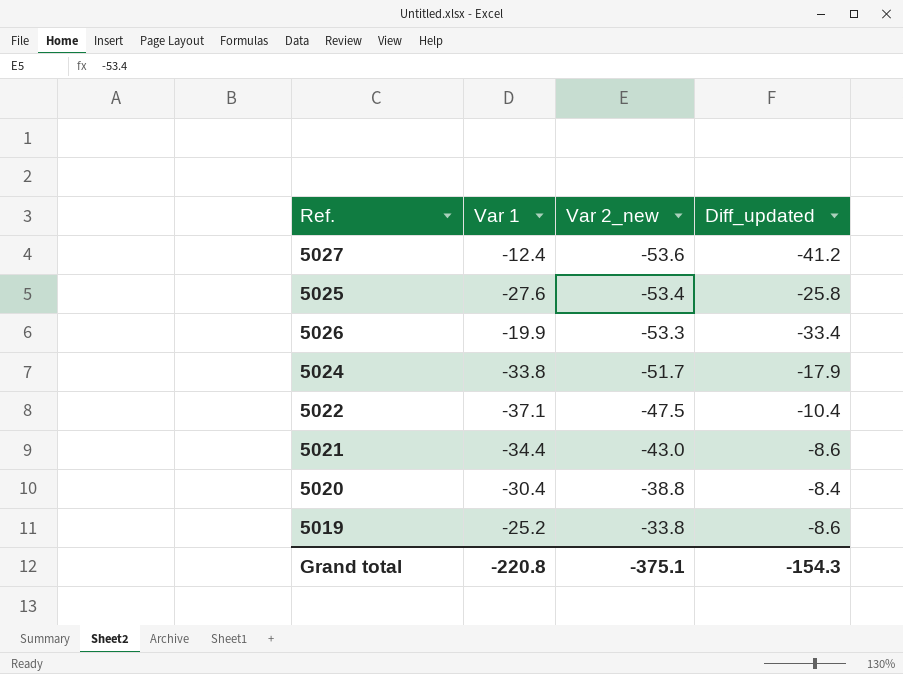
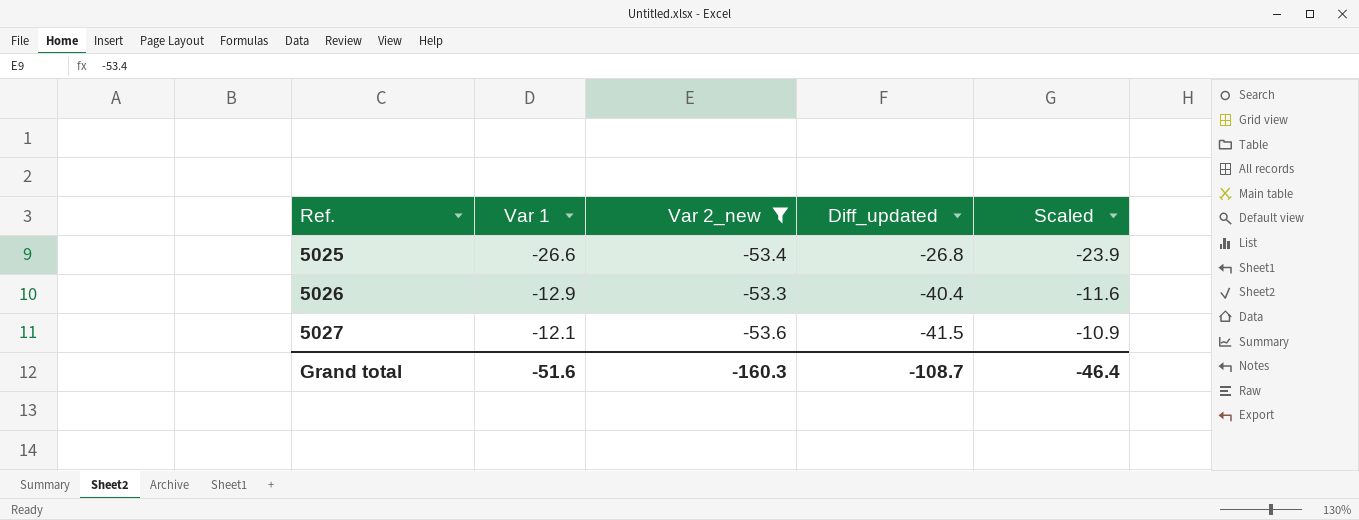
filter: none -> Var 2_new <= -53.3
row order: Var 2_new ascending -> Ref. ascending
column Scaled | formula: none -> [Var 1] * 0.9
5025 | Var 1: -27.6 -> -26.6
5025 | Diff_updated: -25.8 -> -26.8
5026 | Var 1: -19.9 -> -12.9
5026 | Diff_updated: -33.4 -> -40.4
5027 | Var 1: -12.4 -> -12.1
5027 | Diff_updated: -41.2 -> -41.5
Grand total | Var 1: -220.8 -> -51.6
Grand total | Var 2_new: -375.1 -> -160.3
Grand total | Diff_updated: -154.3 -> -108.7

